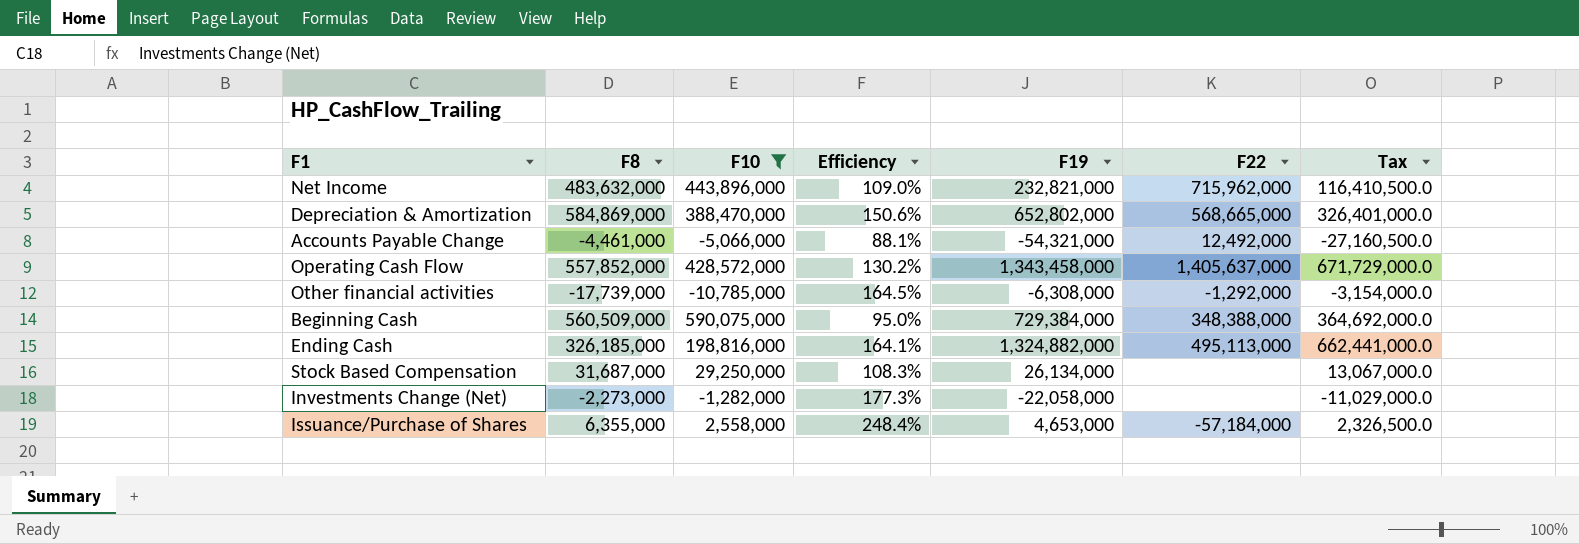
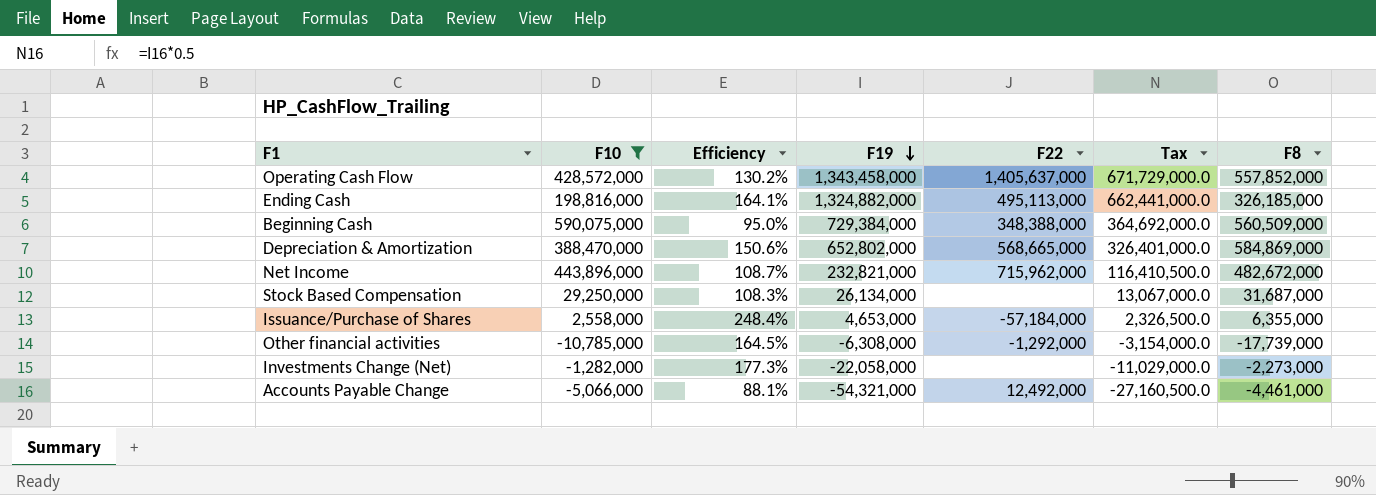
row order: none -> F19 descending
column F8 | position: 2 -> 7
Net Income | Efficiency: 109.0% -> 108.7%
Net Income | F8: 483,632,000 -> 482,672,000

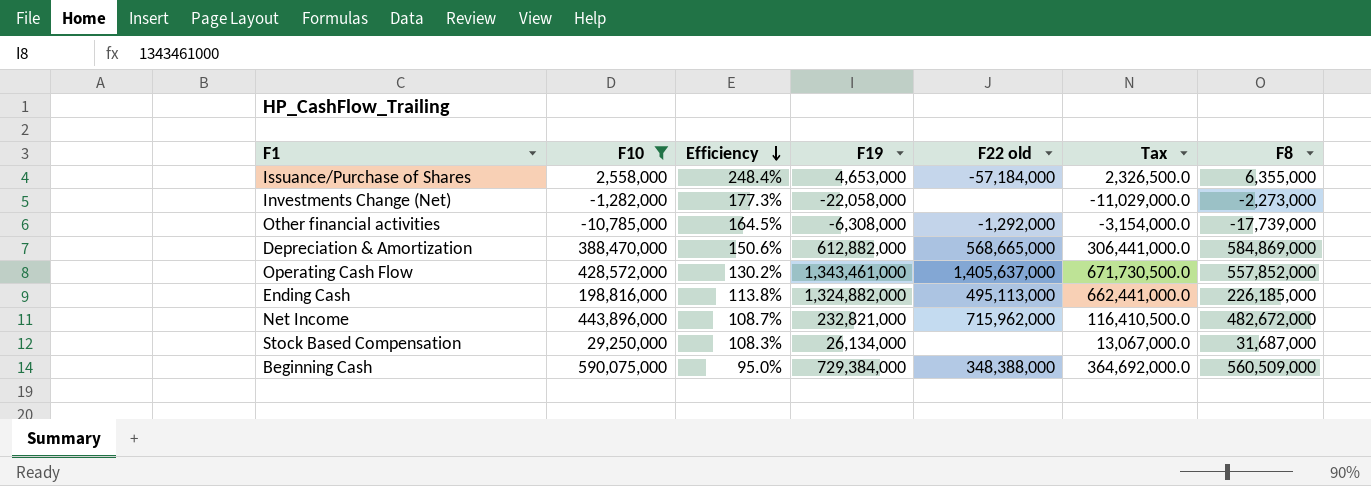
row order: F19 descending -> Efficiency descending
column name: F22 -> F22 old
row Accounts Payable Change: -5,066,000 | 88.1% | -54,321,000 | 12,492,000 | -27,160,500.0 | -4,461,000 -> none
Depreciation & Amortization | F19: 652,802,000 -> 612,882,000
Depreciation & Amortization | Tax: 326,401,000.0 -> 306,441,000.0
Operating Cash Flow | F19: 1,343,458,000 -> 1,343,461,000
Operating Cash Flow | Tax: 671,729,000.0 -> 671,730,500.0
Ending Cash | Efficiency: 164.1% -> 113.8%
Ending Cash | F8: 326,185,000 -> 226,185,000

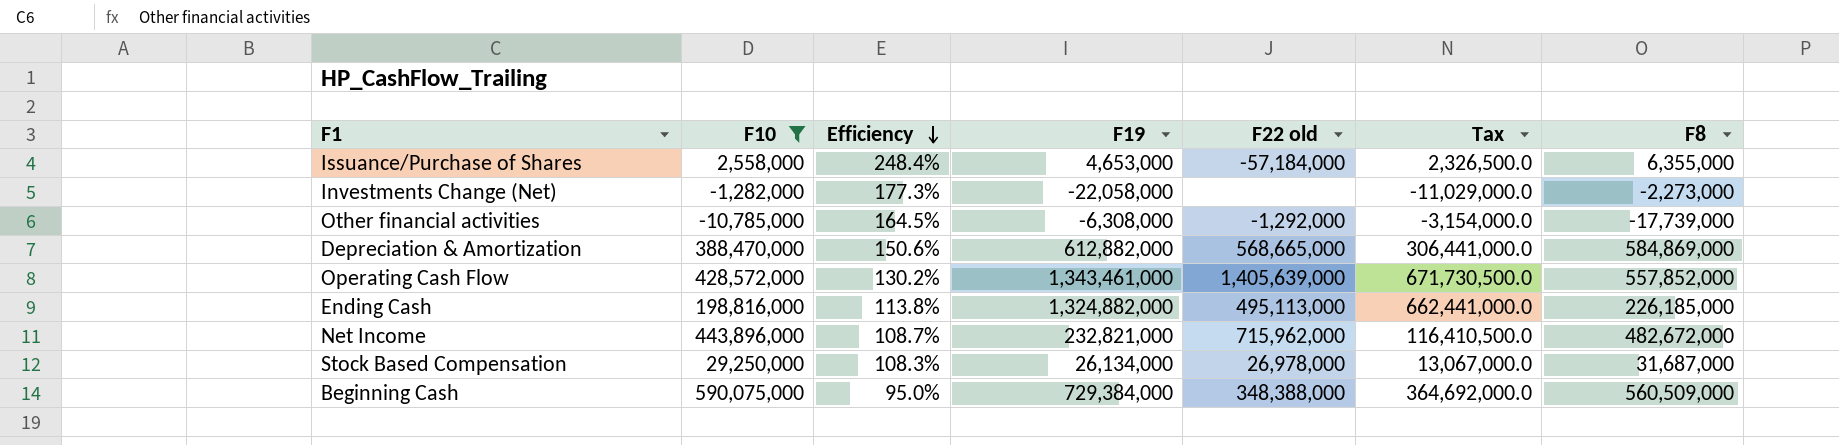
Operating Cash Flow | F22 old: 1,405,637,000 -> 1,405,639,000
Stock Based Compensation | F22 old: none -> 26,978,000

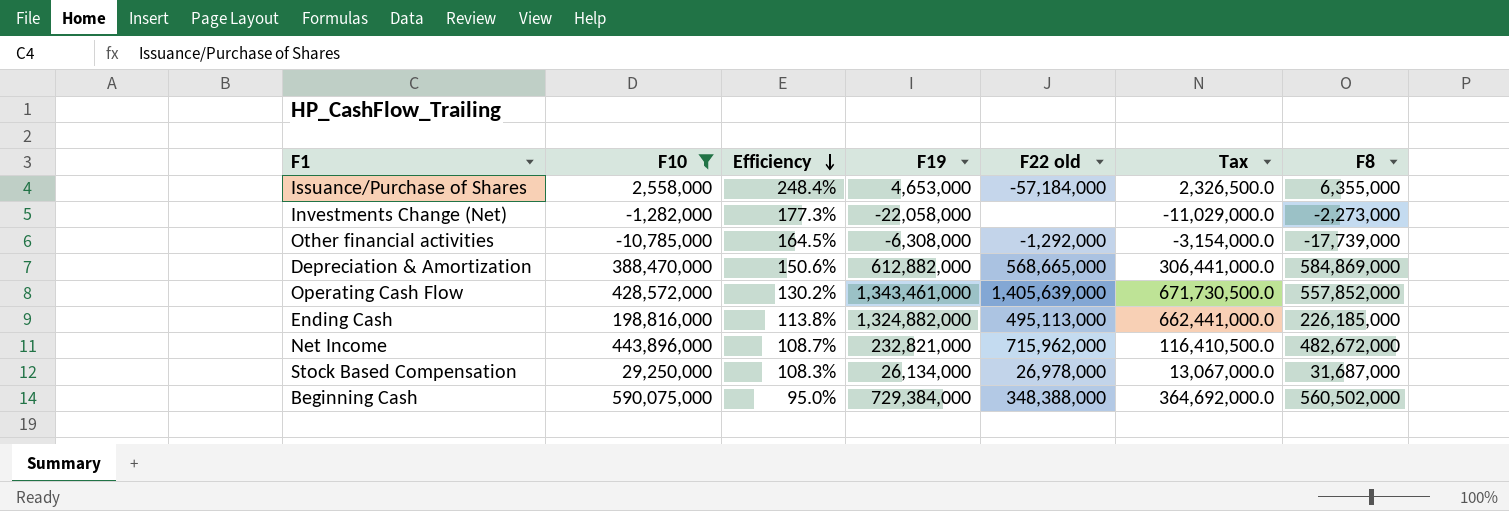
Beginning Cash | F8: 560,509,000 -> 560,502,000

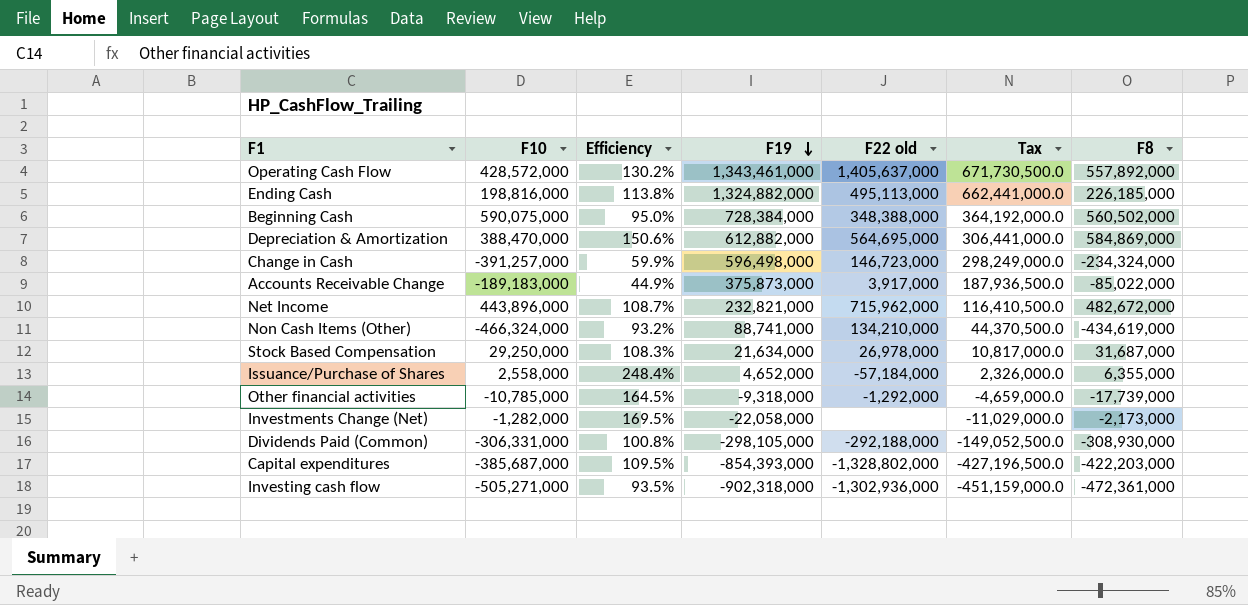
filter: F10 >= -10,785,000 -> none
row order: Efficiency descending -> F19 descending
Operating Cash Flow | F22 old: 1,405,639,000 -> 1,405,637,000
Operating Cash Flow | F8: 557,852,000 -> 557,892,000
Beginning Cash | F19: 729,384,000 -> 728,384,000
Beginning Cash | Tax: 364,692,000.0 -> 364,192,000.0
Depreciation & Amortization | F22 old: 568,665,000 -> 564,695,000
Stock Based Compensation | F19: 26,134,000 -> 21,634,000
Stock Based Compensation | Tax: 13,067,000.0 -> 10,817,000.0
Issuance/Purchase of Shares | F19: 4,653,000 -> 4,652,000
Issuance/Purchase of Shares | Tax: 2,326,500.0 -> 2,326,000.0
Other financial activities | F19: -6,308,000 -> -9,318,000
Other financial activities | Tax: -3,154,000.0 -> -4,659,000.0
Investments Change (Net) | Efficiency: 177.3% -> 169.5%
Investments Change (Net) | F8: -2,273,000 -> -2,173,000

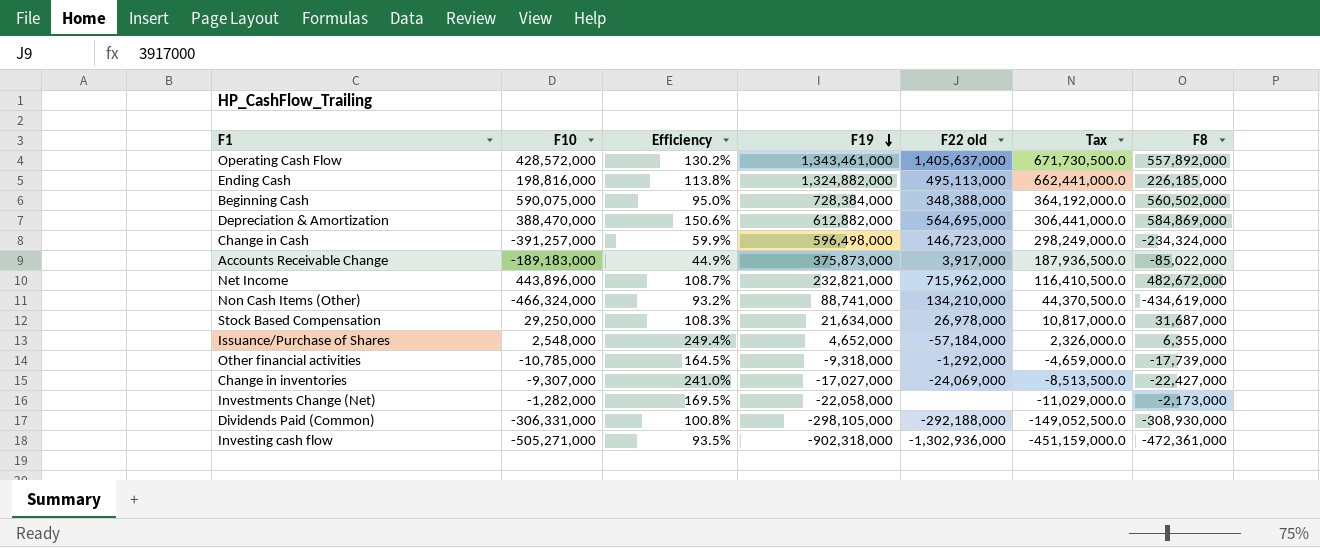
row Capital expenditures: -385,687,000 | 109.5% | -854,393,000 | -1,328,802,000 | -427,196,500.0 | -422,203,000 -> none
Issuance/Purchase of Shares | F10: 2,558,000 -> 2,548,000
Issuance/Purchase of Shares | Efficiency: 248.4% -> 249.4%
row Change in inventories: none -> -9,307,000 | 241.0% | -17,027,000 | -24,069,000 | -8,513,500.0 | -22,427,000

